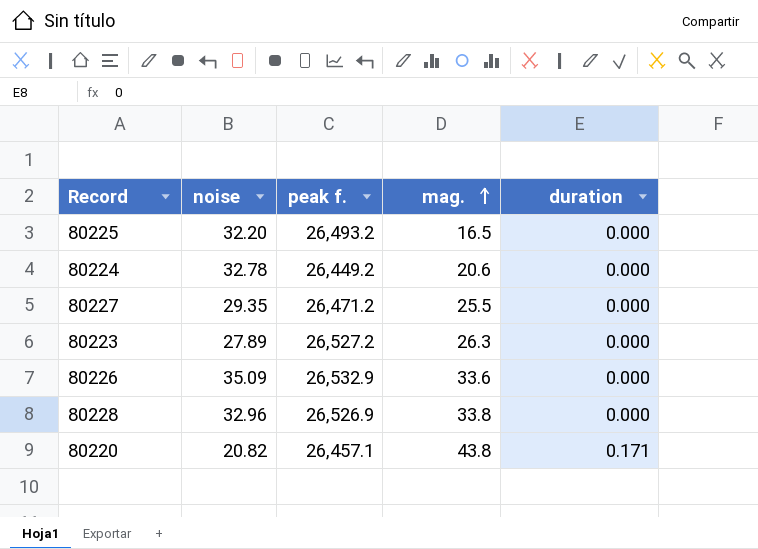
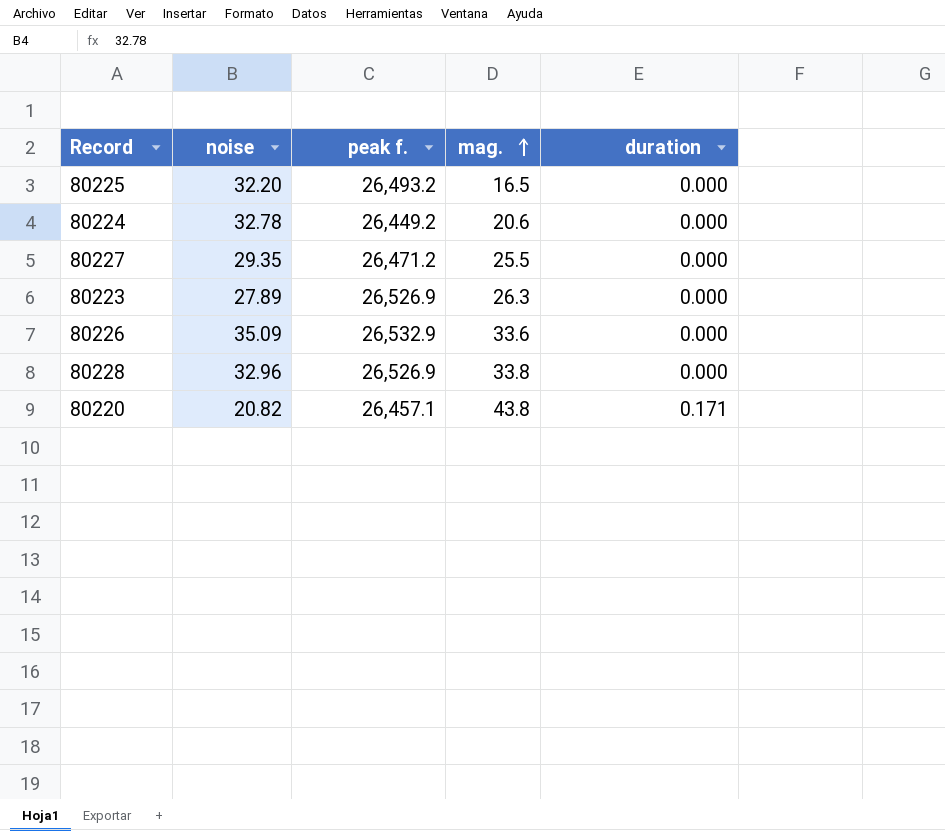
80223 | peak f.: 26,527.2 -> 26,526.9

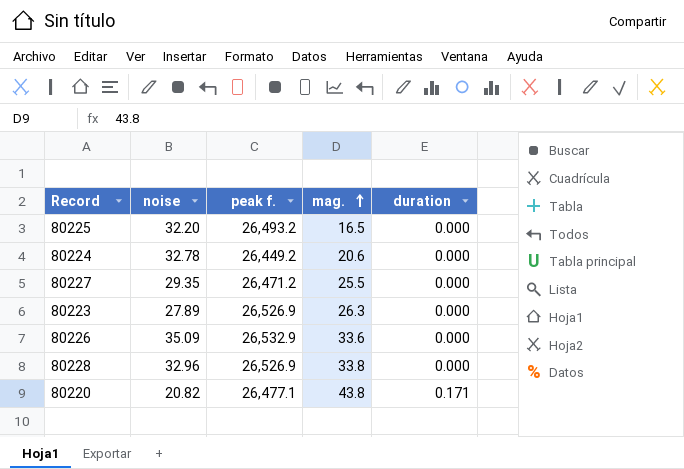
80220 | peak f.: 26,457.1 -> 26,477.1

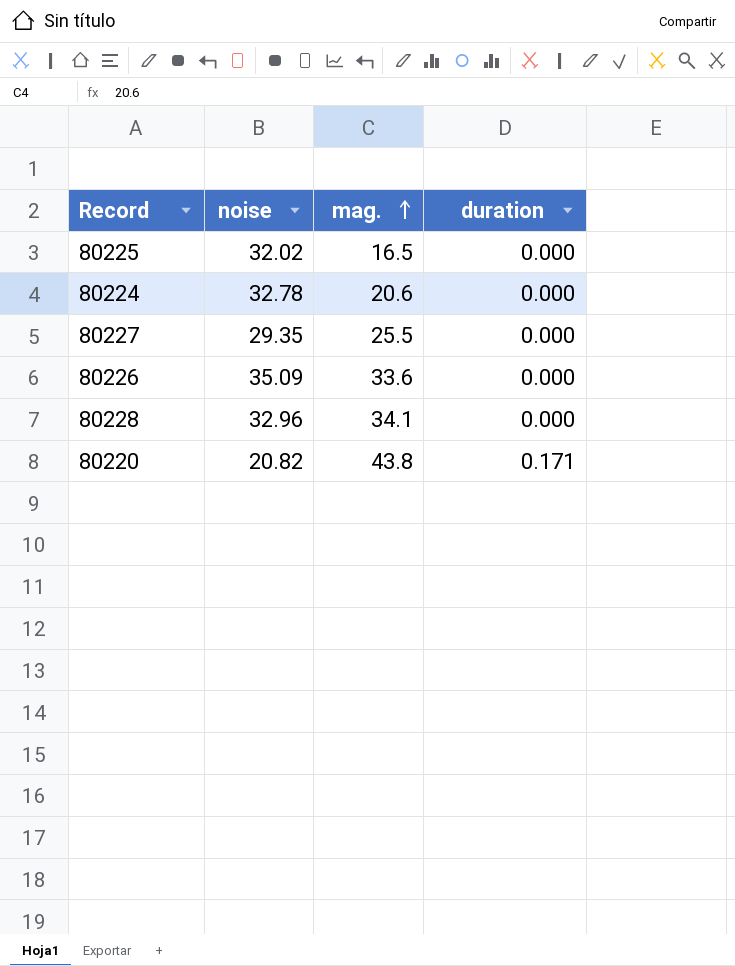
column peak f. | position: 3 -> none
row 80223: 27.89 | 26,526.9 | 26.3 | 0.000 -> none
80225 | noise: 32.20 -> 32.02
80228 | mag.: 33.8 -> 34.1

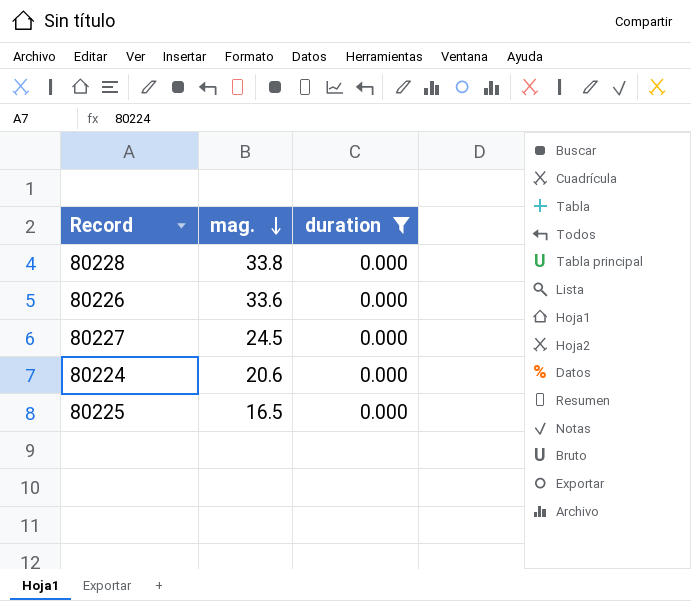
filter: none -> duration = 0.000
row order: mag. ascending -> mag. descending
column noise | position: 2 -> none
80228 | mag.: 34.1 -> 33.8
80227 | mag.: 25.5 -> 24.5

